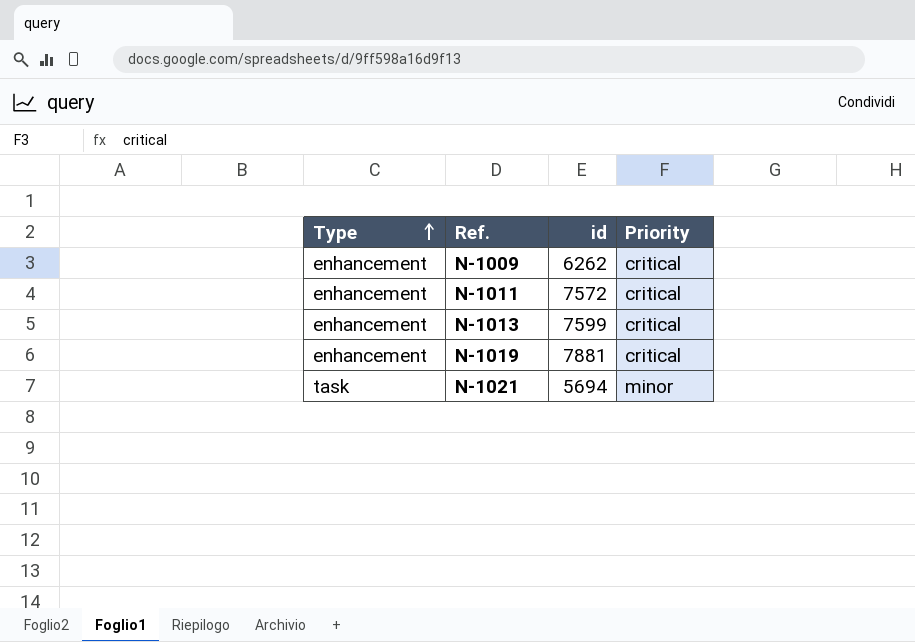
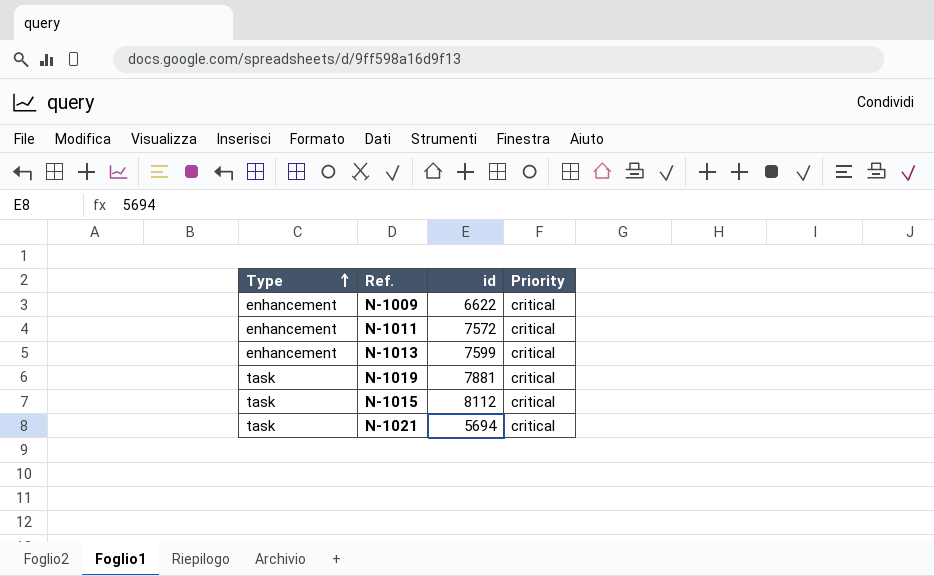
N-1009 | id: 6262 -> 6622
N-1019 | Type: enhancement -> task
row N-1015: none -> task | 8112 | critical
N-1021 | Priority: minor -> critical

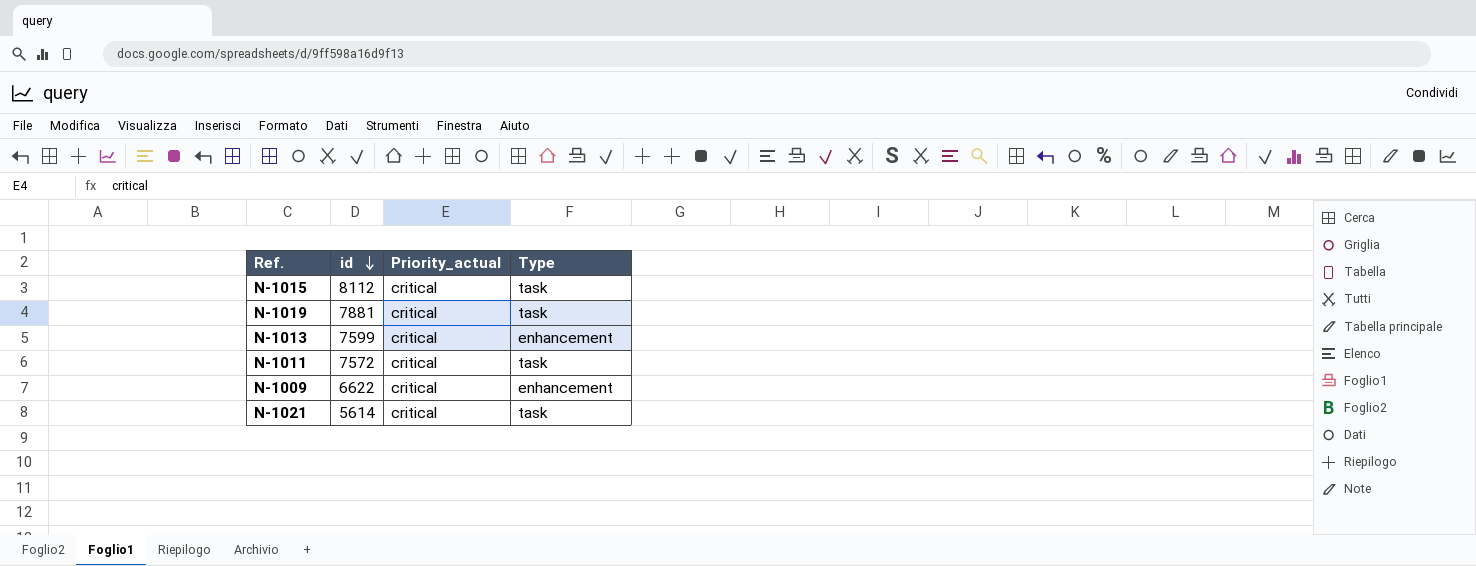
row order: Type ascending -> id descending
column name: Priority -> Priority_actual
column Type | position: 1 -> 4
N-1011 | Type: enhancement -> task
N-1021 | id: 5694 -> 5614

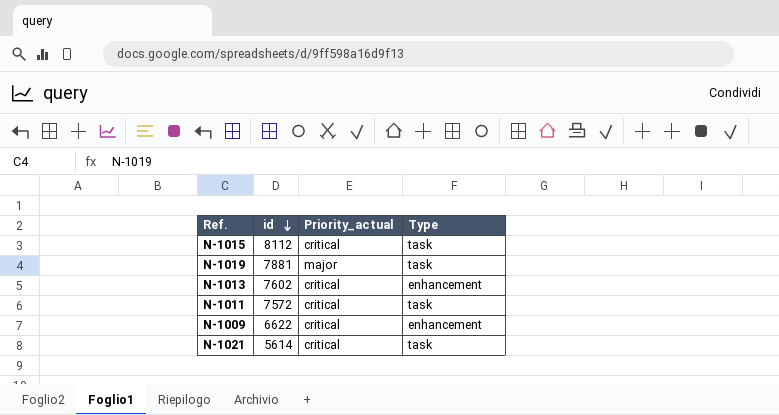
N-1019 | Priority_actual: critical -> major
N-1013 | id: 7599 -> 7602

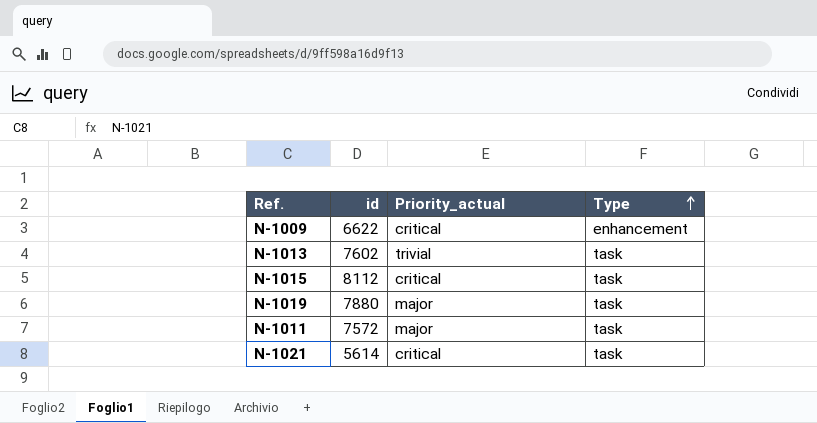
row order: id descending -> Type ascending
N-1013 | Priority_actual: critical -> trivial
N-1013 | Type: enhancement -> task
N-1019 | id: 7881 -> 7880
N-1011 | Priority_actual: critical -> major

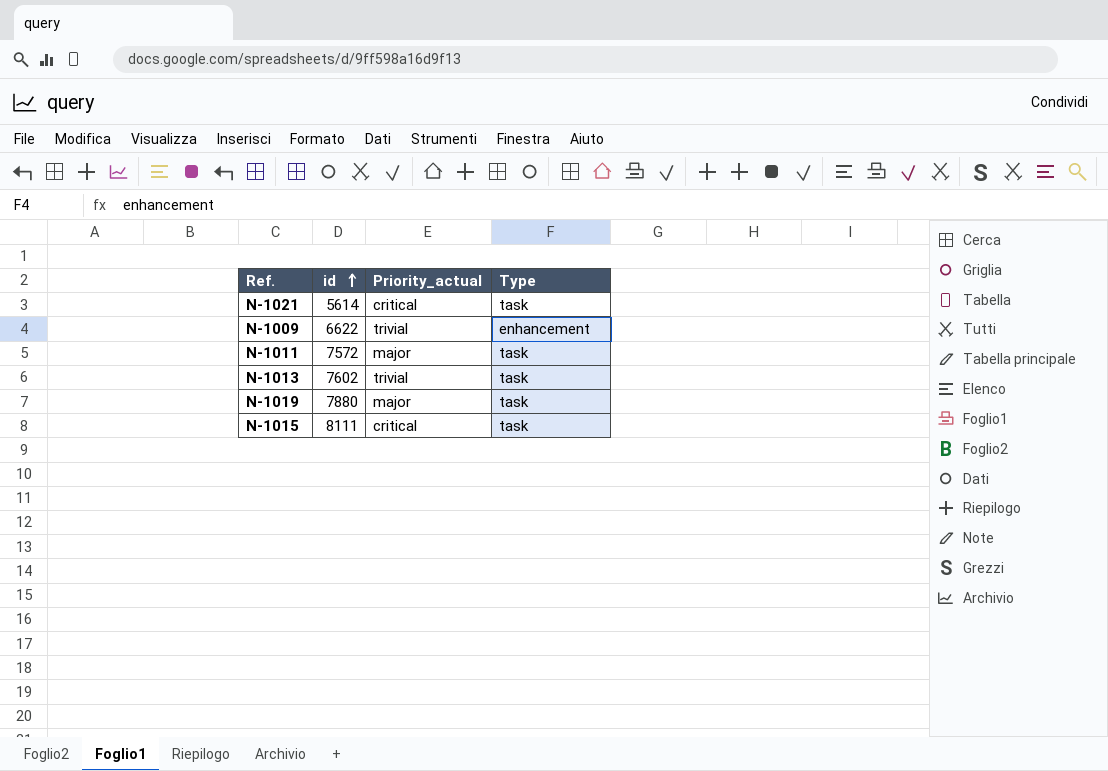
row order: Type ascending -> id ascending
N-1009 | Priority_actual: critical -> trivial
N-1015 | id: 8112 -> 8111

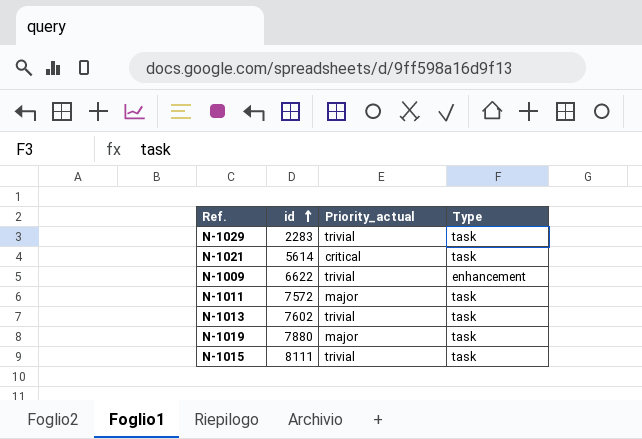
row N-1029: none -> 2283 | trivial | task
N-1015 | Priority_actual: critical -> trivial

